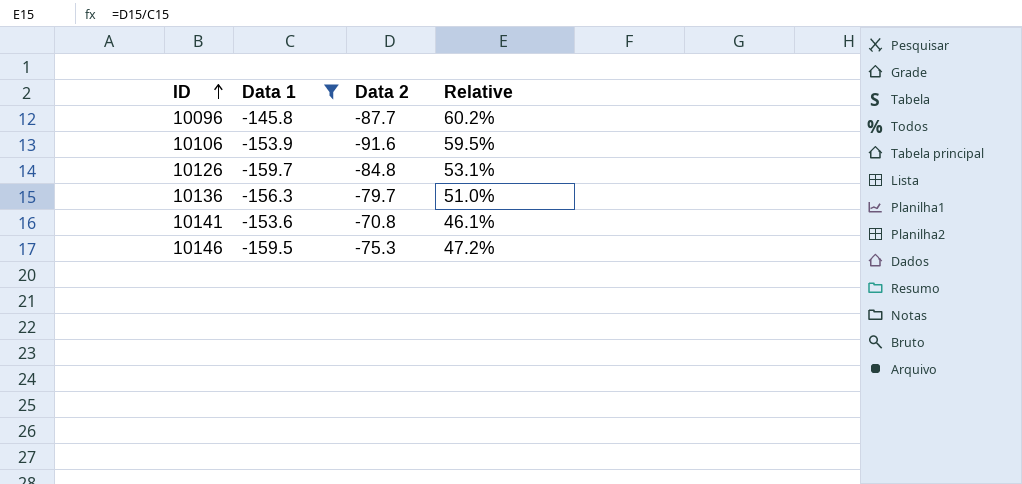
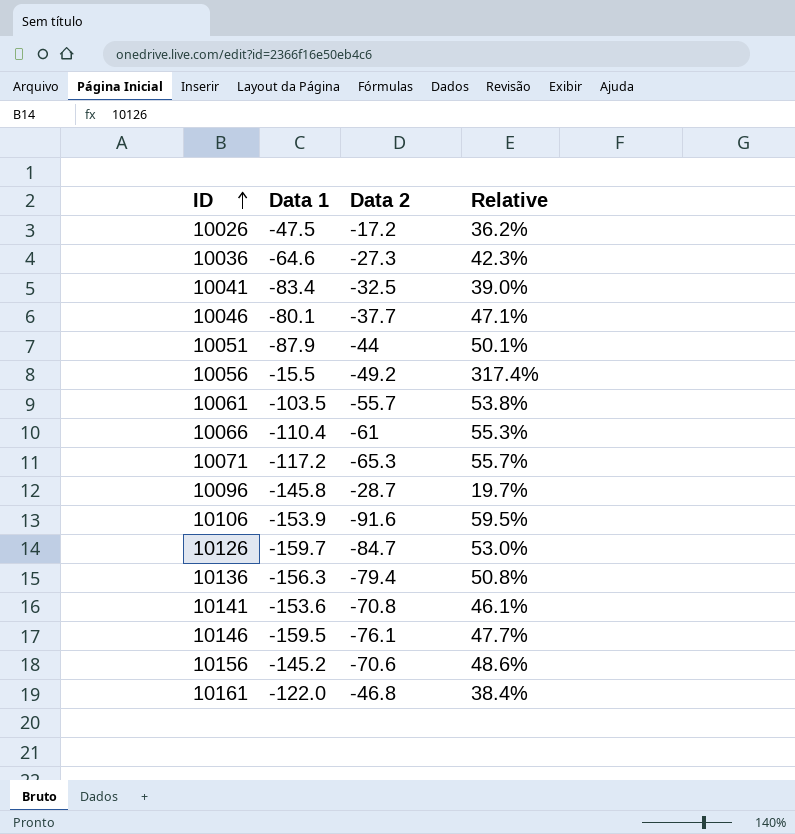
filter: Data 1 <= -145.8 -> none
10096 | Data 2: -87.7 -> -28.7
10096 | Relative: 60.2% -> 19.7%
10126 | Data 2: -84.8 -> -84.7
10126 | Relative: 53.1% -> 53.0%
10136 | Data 2: -79.7 -> -79.4
10136 | Relative: 51.0% -> 50.8%
10146 | Data 2: -75.3 -> -76.1
10146 | Relative: 47.2% -> 47.7%

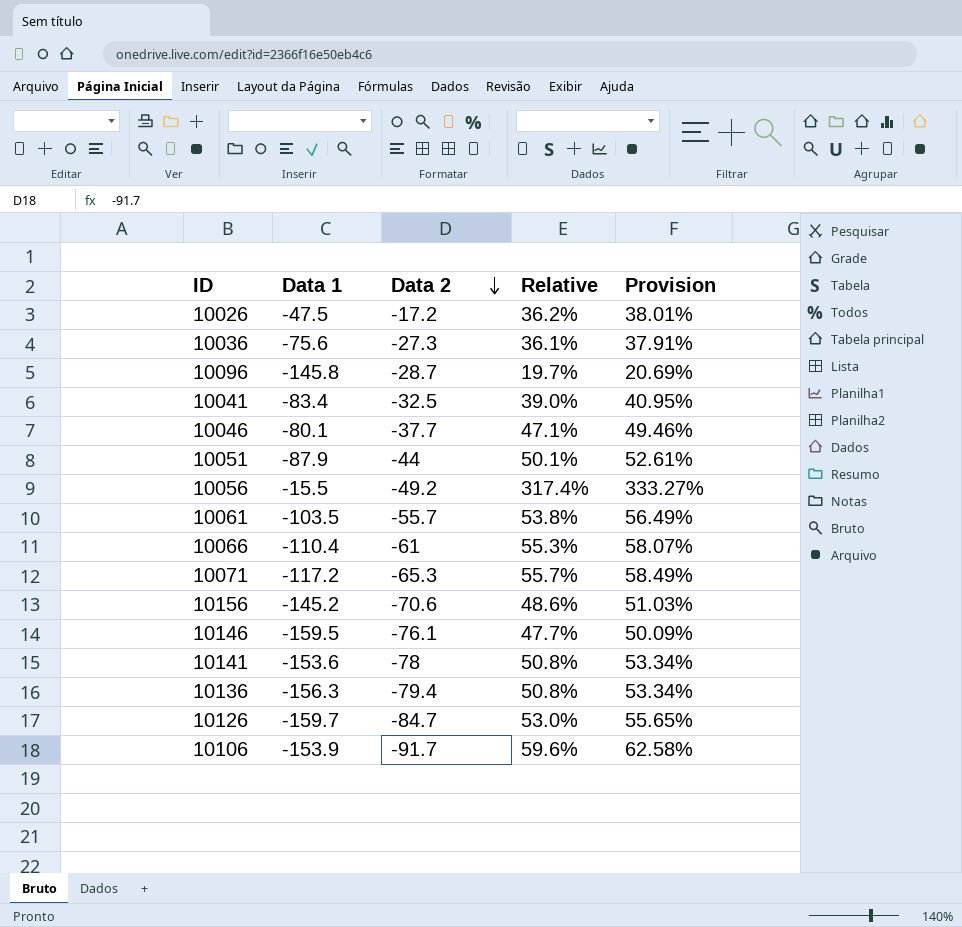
row order: ID ascending -> Data 2 descending
column Provision | formula: none -> [Relative] * 1.05
row 10161: -122.0 | -46.8 | 38.4% -> none
10036 | Data 1: -64.6 -> -75.6
10036 | Relative: 42.3% -> 36.1%
10141 | Data 2: -70.8 -> -78
10141 | Relative: 46.1% -> 50.8%
10106 | Data 2: -91.6 -> -91.7
10106 | Relative: 59.5% -> 59.6%

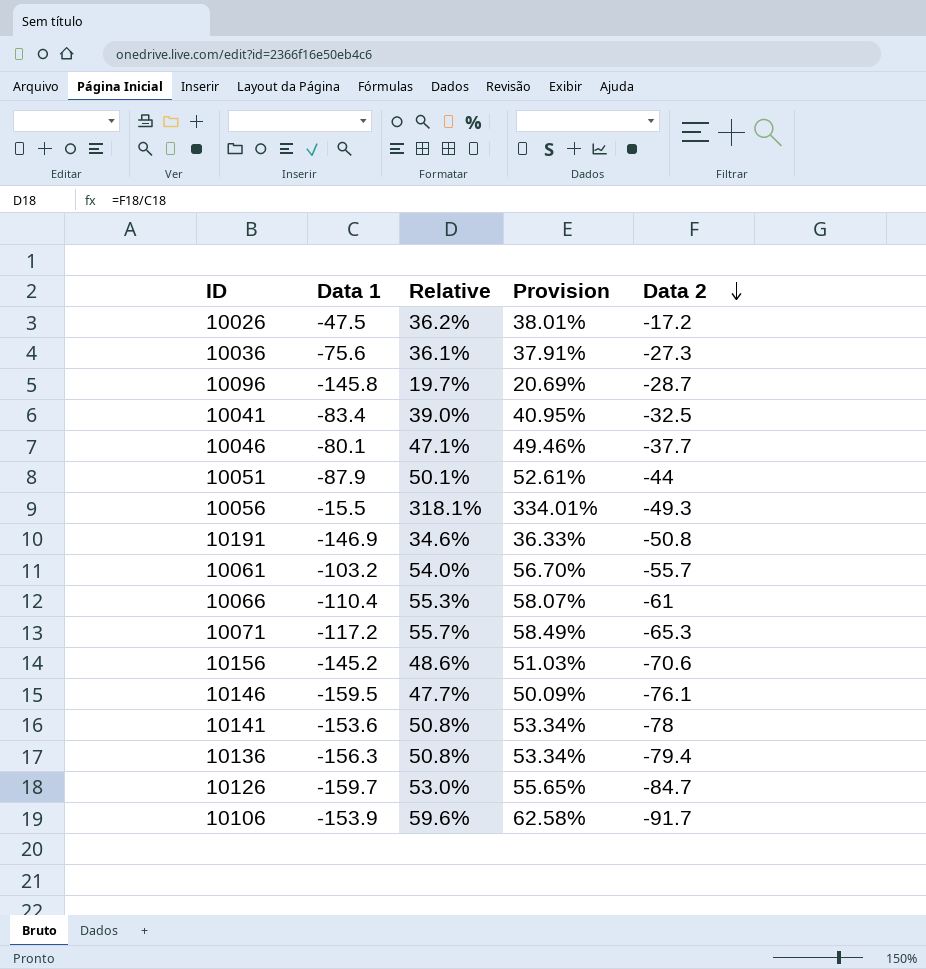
column Data 2 | position: 3 -> 5
10056 | Relative: 317.4% -> 318.1%
10056 | Provision: 333.27% -> 334.01%
10056 | Data 2: -49.2 -> -49.3
row 10191: none -> -146.9 | 34.6% | 36.33% | -50.8
10061 | Data 1: -103.5 -> -103.2
10061 | Relative: 53.8% -> 54.0%
10061 | Provision: 56.49% -> 56.70%

